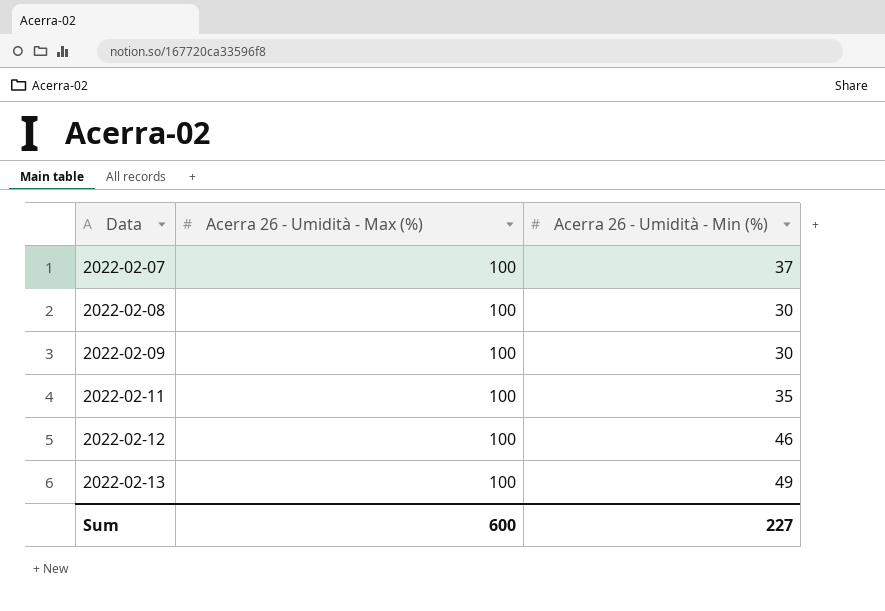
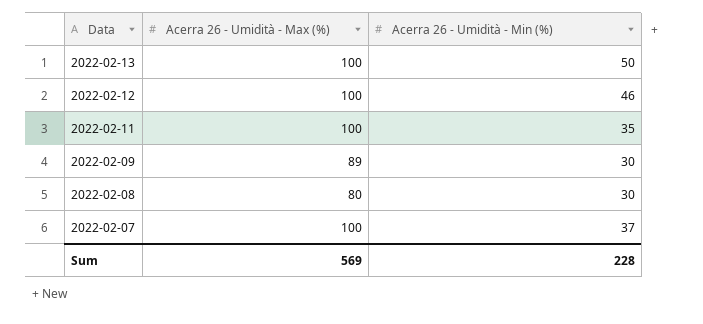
row order: Data ascending -> Data descending
2022-02-13 | Acerra 26 - Umidità - Min (%): 49 -> 50
2022-02-09 | Acerra 26 - Umidità - Max (%): 100 -> 89
2022-02-08 | Acerra 26 - Umidità - Max (%): 100 -> 80
Sum | Acerra 26 - Umidità - Max (%): 600 -> 569
Sum | Acerra 26 - Umidità - Min (%): 227 -> 228

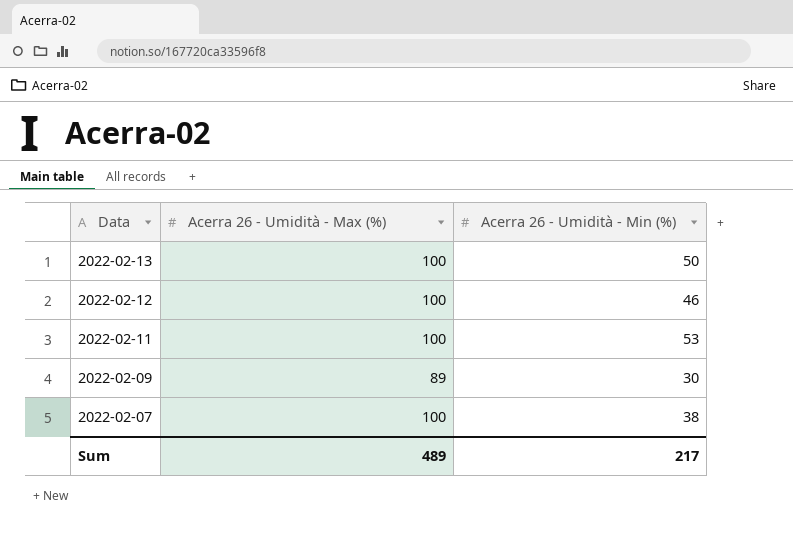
row 2022-02-08: 80 | 30 -> none
2022-02-11 | Acerra 26 - Umidità - Min (%): 35 -> 53
2022-02-07 | Acerra 26 - Umidità - Min (%): 37 -> 38
Sum | Acerra 26 - Umidità - Max (%): 569 -> 489
Sum | Acerra 26 - Umidità - Min (%): 228 -> 217

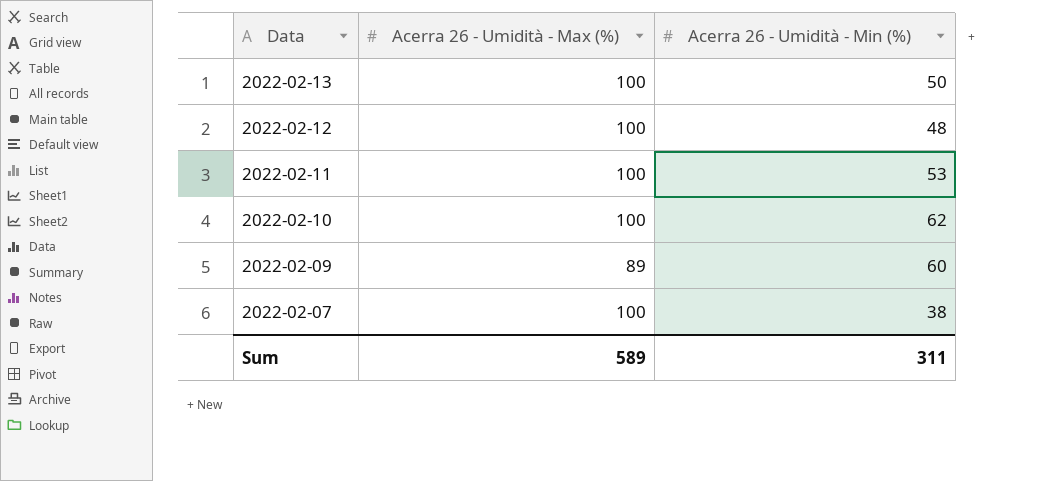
2022-02-12 | Acerra 26 - Umidità - Min (%): 46 -> 48
row 2022-02-10: none -> 100 | 62
2022-02-09 | Acerra 26 - Umidità - Min (%): 30 -> 60
Sum | Acerra 26 - Umidità - Max (%): 489 -> 589
Sum | Acerra 26 - Umidità - Min (%): 217 -> 311

